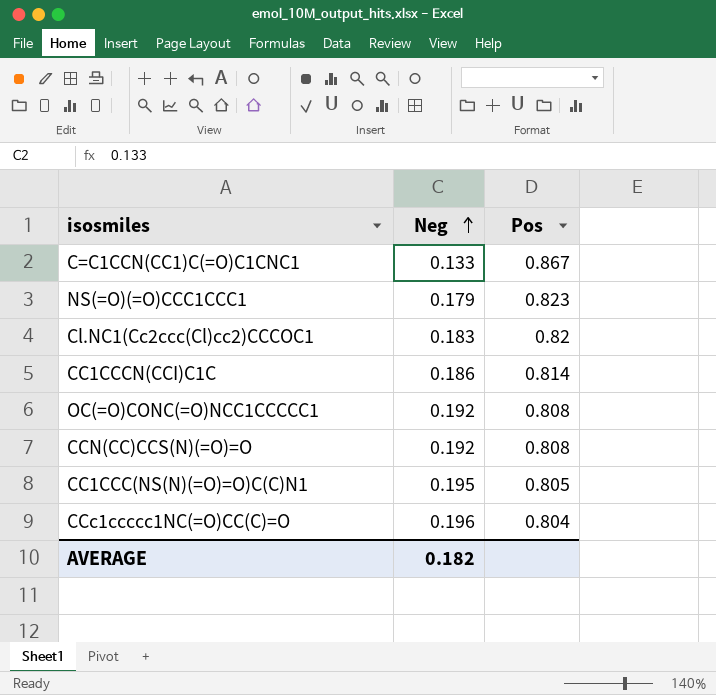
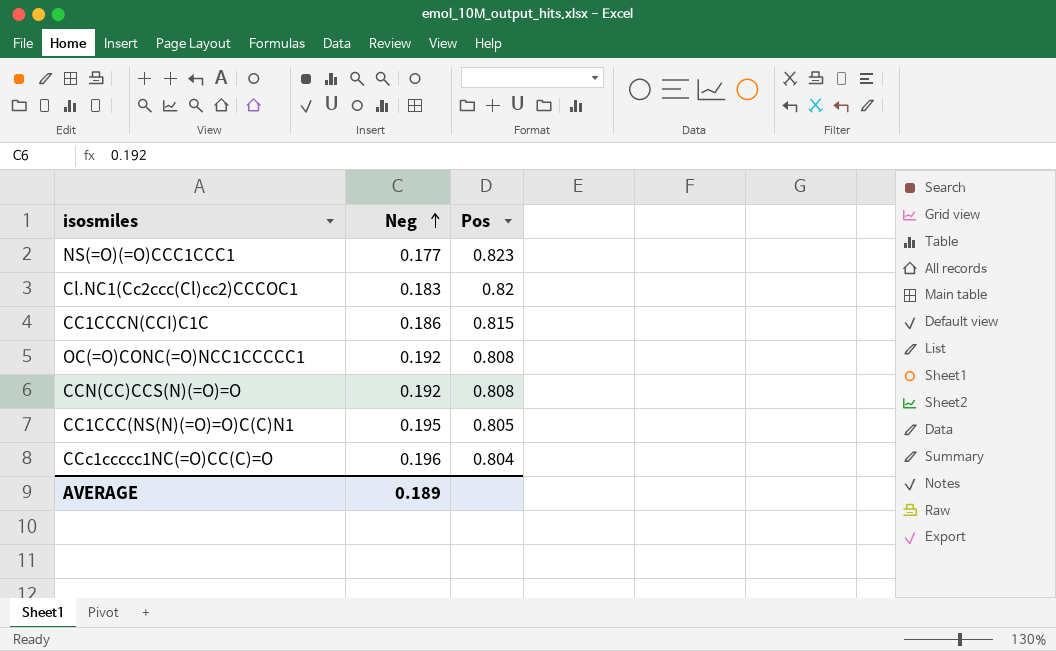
row C=C1CCN(CC1)C(=O)C1CNC1: 0.133 | 0.867 -> none
NS(=O)(=O)CCC1CCC1 | Neg: 0.179 -> 0.177
CC1CCCN(CCI)C1C | Pos: 0.814 -> 0.815
AVERAGE | Neg: 0.182 -> 0.189

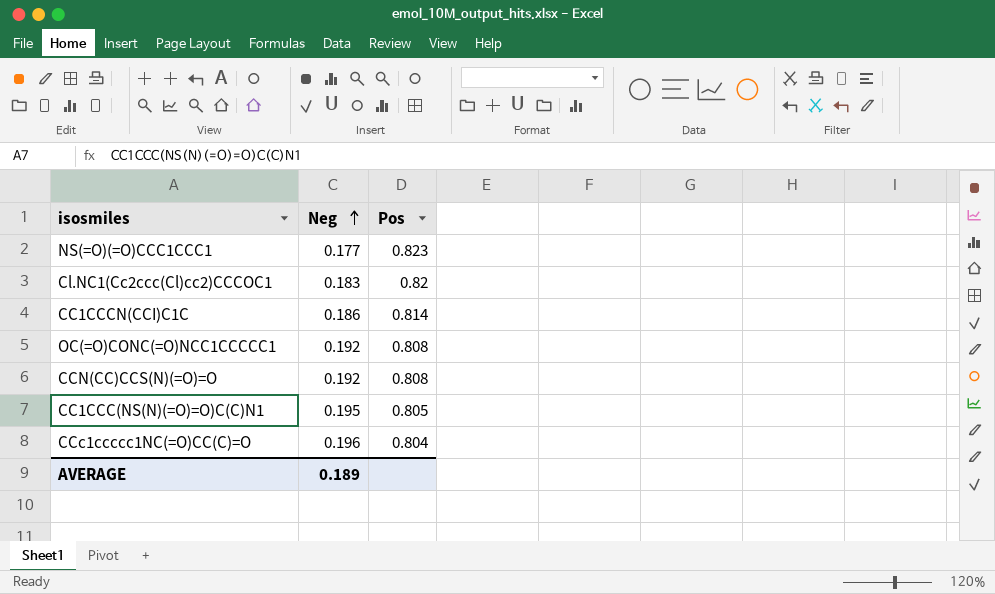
CC1CCCN(CCI)C1C | Pos: 0.815 -> 0.814

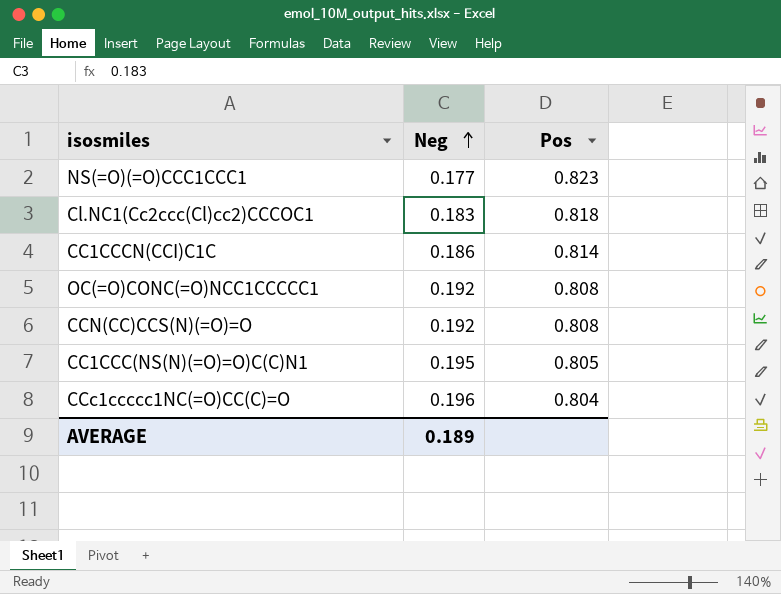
Cl.NC1(Cc2ccc(Cl)cc2)CCCOC1 | Pos: 0.82 -> 0.818

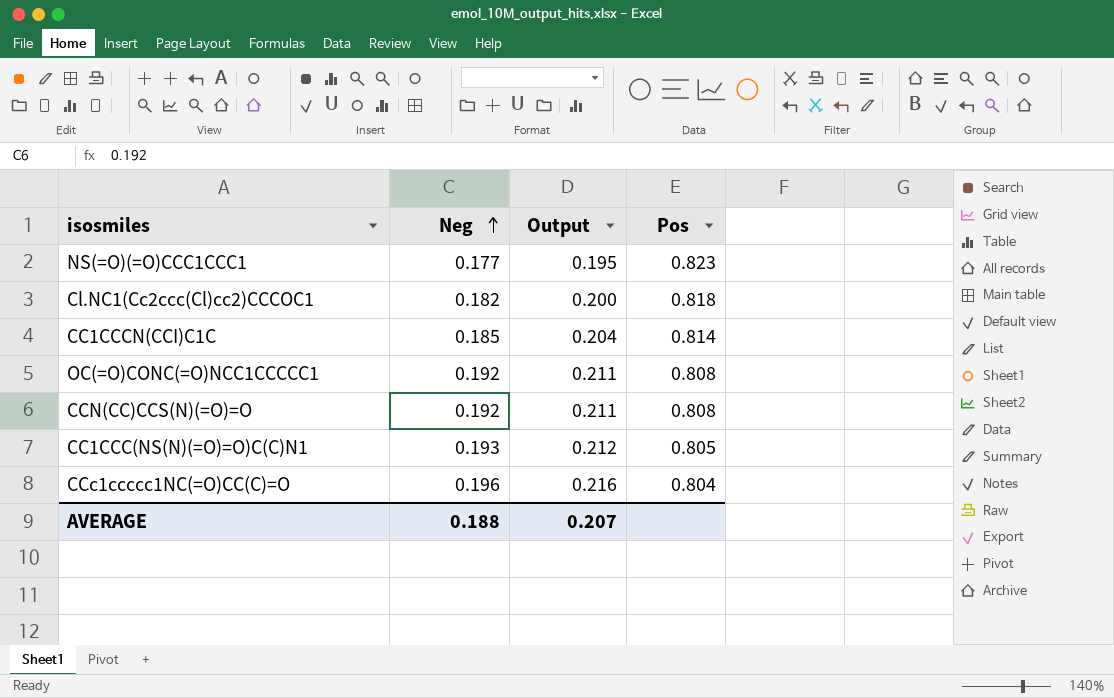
column Output | formula: none -> [Neg] * 1.1
Cl.NC1(Cc2ccc(Cl)cc2)CCCOC1 | Neg: 0.183 -> 0.182
CC1CCCN(CCI)C1C | Neg: 0.186 -> 0.185
CC1CCC(NS(N)(=O)=O)C(C)N1 | Neg: 0.195 -> 0.193
AVERAGE | Neg: 0.189 -> 0.188

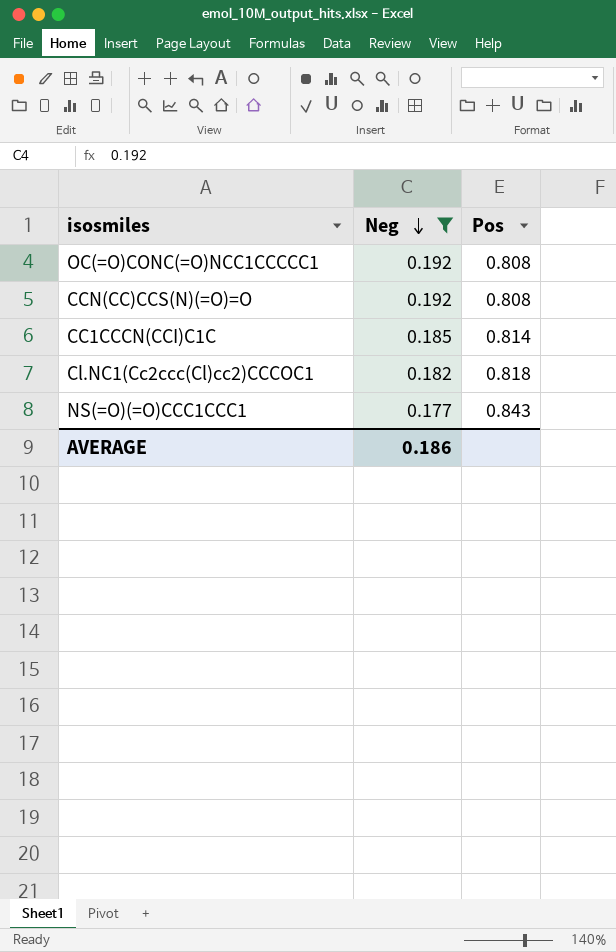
filter: none -> Neg <= 0.192
row order: Neg ascending -> Neg descending
column Output | formula: [Neg] * 1.1 -> none
NS(=O)(=O)CCC1CCC1 | Pos: 0.823 -> 0.843
AVERAGE | Neg: 0.188 -> 0.186

